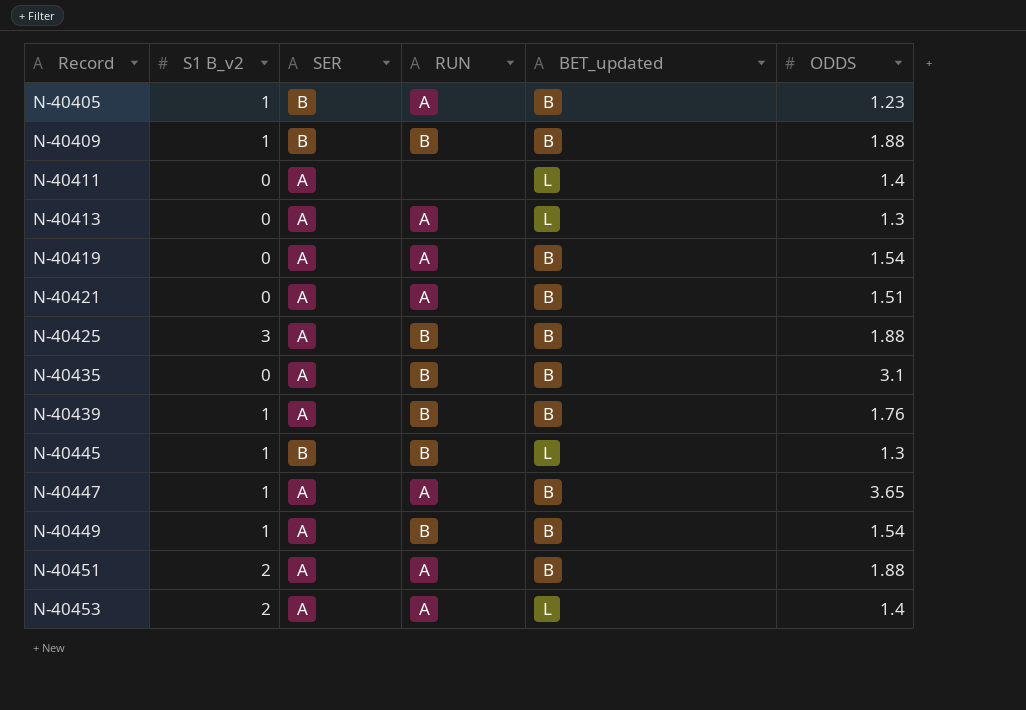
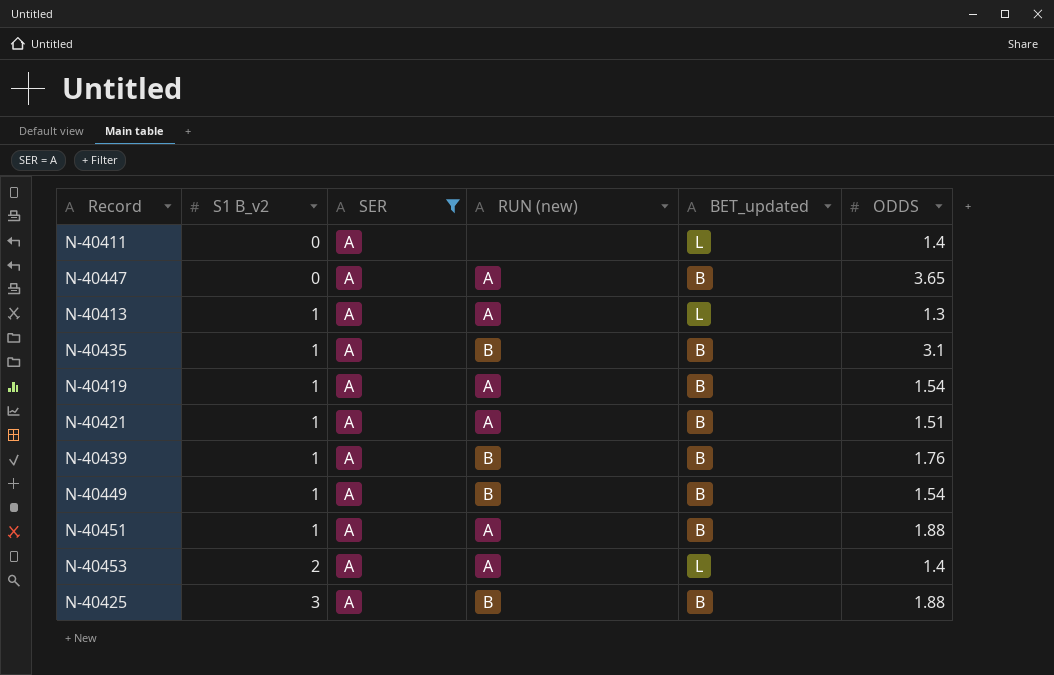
filter: none -> SER = A
row order: Record ascending -> S1 B_v2 ascending
column name: RUN -> RUN (new)
N-40447 | S1 B_v2: 1 -> 0
N-40413 | S1 B_v2: 0 -> 1
N-40435 | S1 B_v2: 0 -> 1
N-40419 | S1 B_v2: 0 -> 1
N-40421 | S1 B_v2: 0 -> 1
N-40451 | S1 B_v2: 2 -> 1

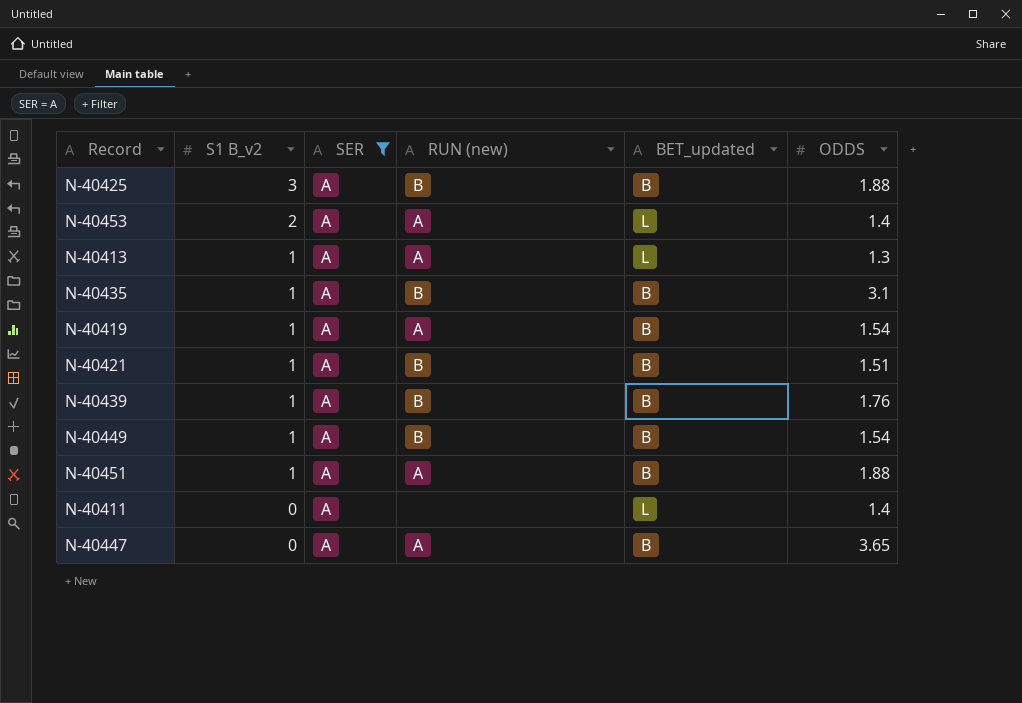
row order: S1 B_v2 ascending -> S1 B_v2 descending
N-40421 | RUN (new): A -> B

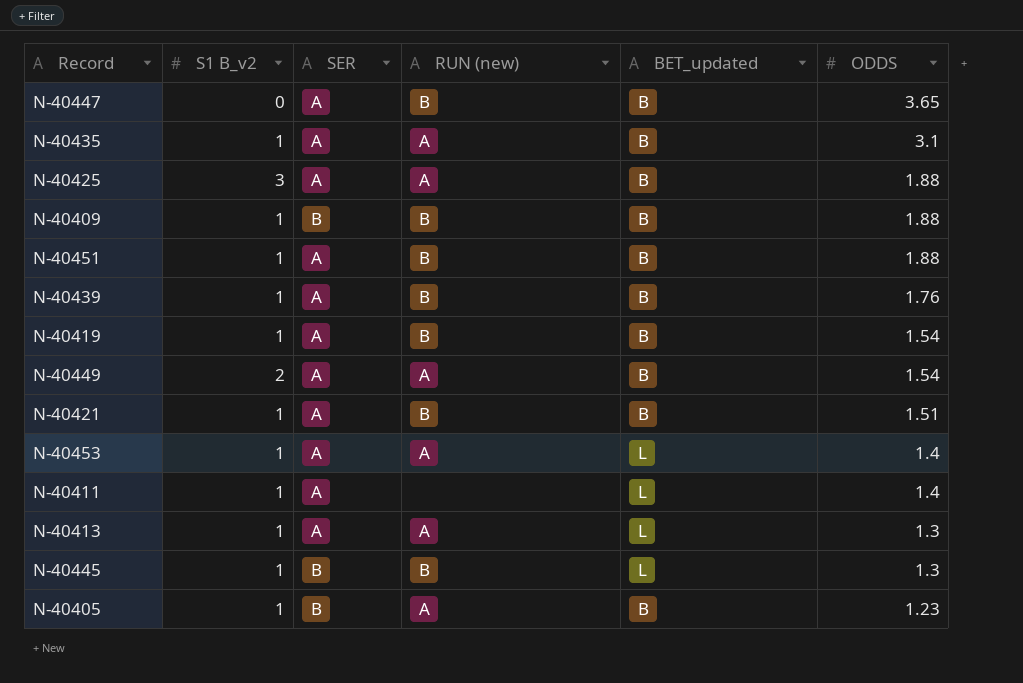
filter: SER = A -> none
row order: S1 B_v2 descending -> ODDS descending
N-40447 | RUN (new): A -> B
N-40435 | RUN (new): B -> A
N-40425 | RUN (new): B -> A
N-40451 | RUN (new): A -> B
N-40419 | RUN (new): A -> B
N-40449 | S1 B_v2: 1 -> 2
N-40449 | RUN (new): B -> A
N-40453 | S1 B_v2: 2 -> 1
N-40411 | S1 B_v2: 0 -> 1

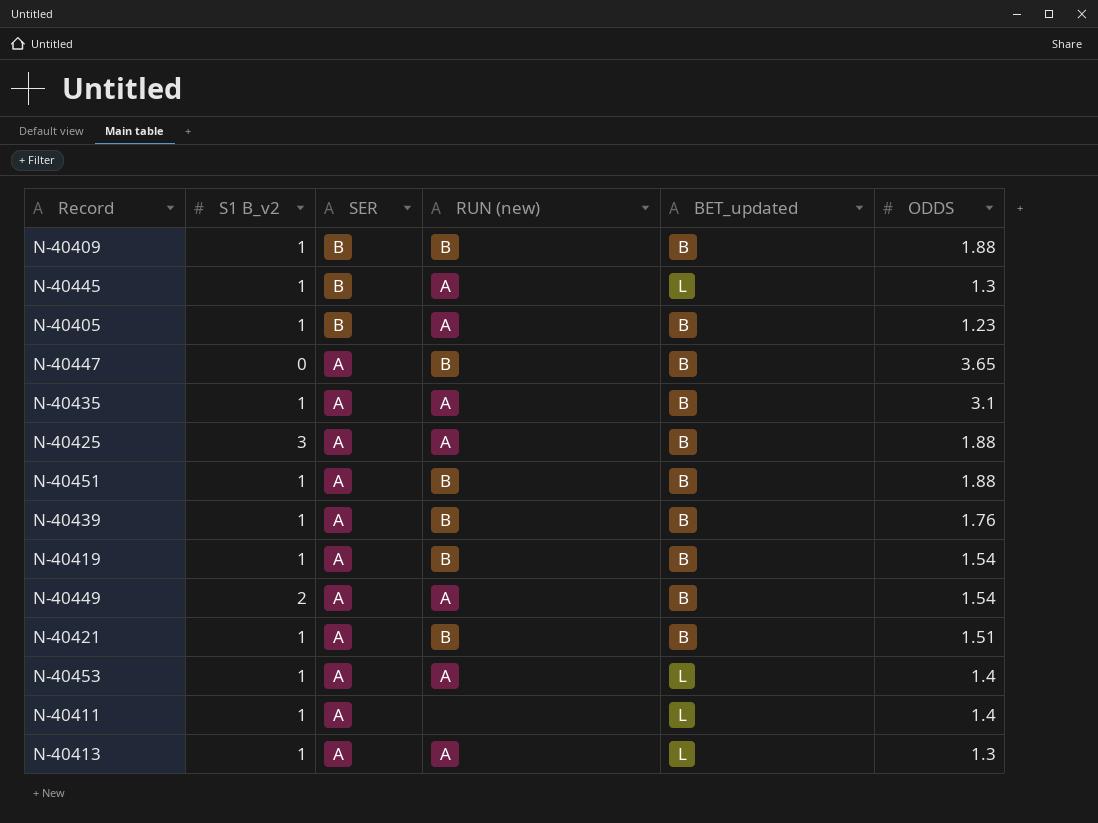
row order: ODDS descending -> SER descending
N-40445 | RUN (new): B -> A

